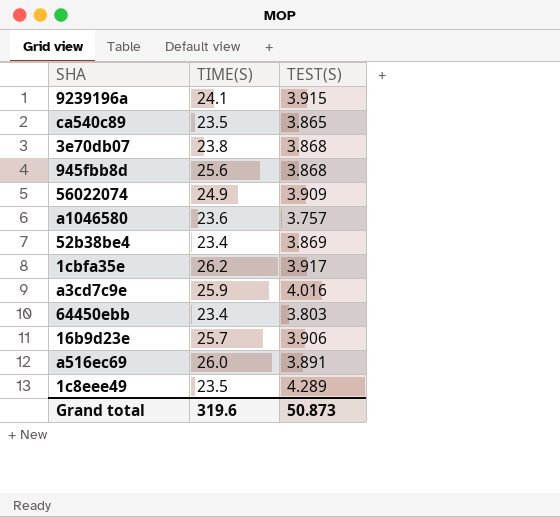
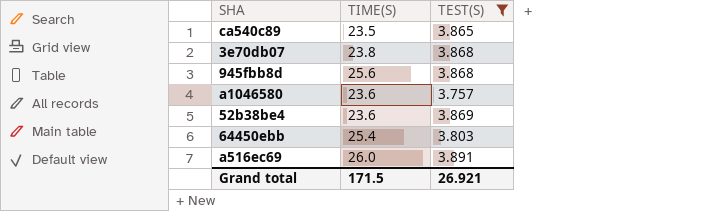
filter: none -> TEST(S) <= 3.891
52b38be4 | TIME(S): 23.4 -> 23.6
64450ebb | TIME(S): 23.4 -> 25.4
Grand total | TIME(S): 319.6 -> 171.5
Grand total | TEST(S): 50.873 -> 26.921

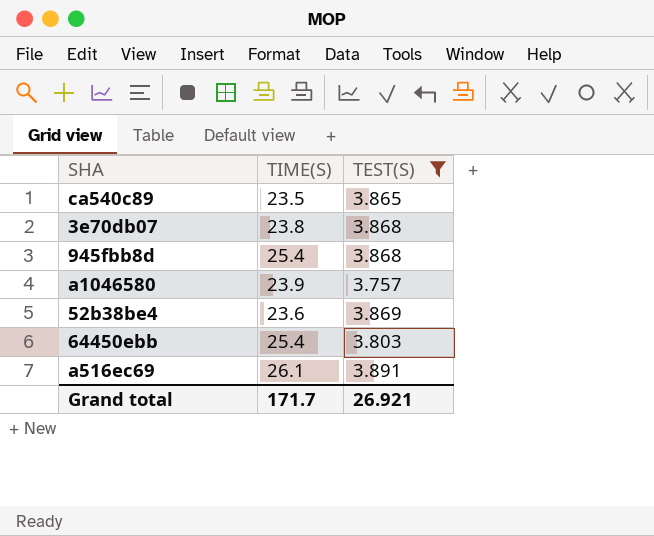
945fbb8d | TIME(S): 25.6 -> 25.4
a1046580 | TIME(S): 23.6 -> 23.9
a516ec69 | TIME(S): 26.0 -> 26.1
Grand total | TIME(S): 171.5 -> 171.7

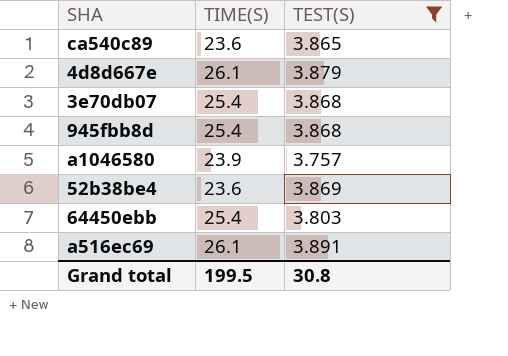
ca540c89 | TIME(S): 23.5 -> 23.6
row 4d8d667e: none -> 26.1 | 3.879
3e70db07 | TIME(S): 23.8 -> 25.4
Grand total | TIME(S): 171.7 -> 199.5
Grand total | TEST(S): 26.921 -> 30.8

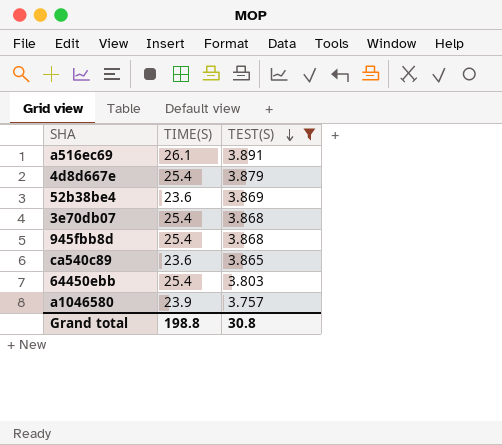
row order: none -> TEST(S) descending
4d8d667e | TIME(S): 26.1 -> 25.4
Grand total | TIME(S): 199.5 -> 198.8

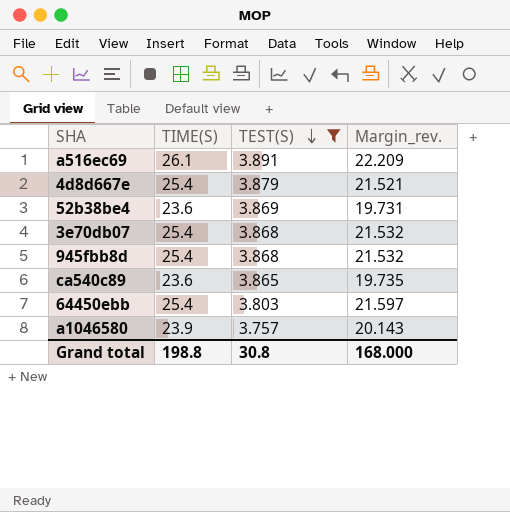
column Margin_rev. | formula: none -> [TIME(S)] - [TEST(S)]

